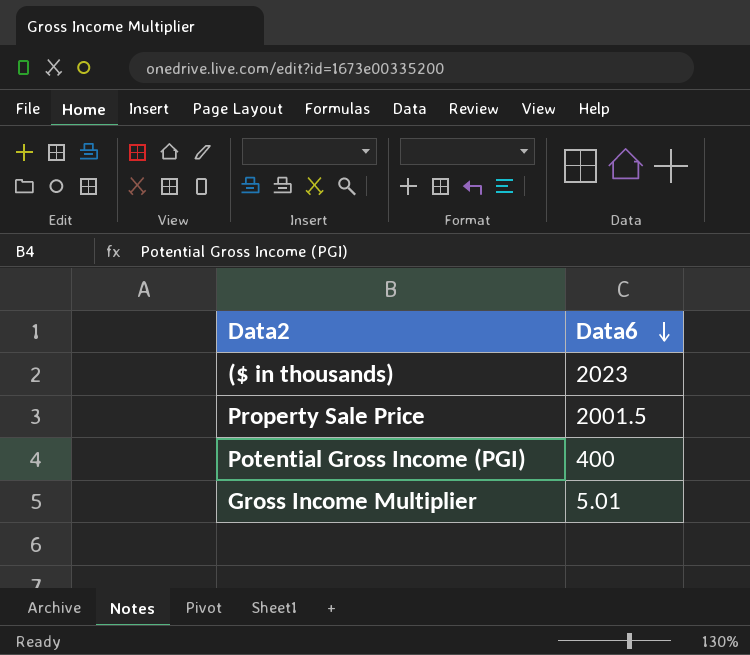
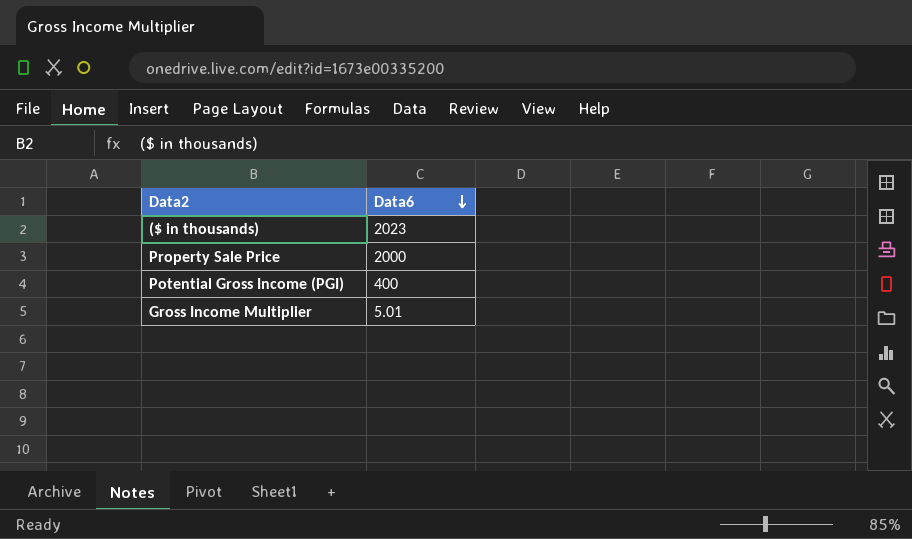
Property Sale Price | Data6: 2001.5 -> 2000

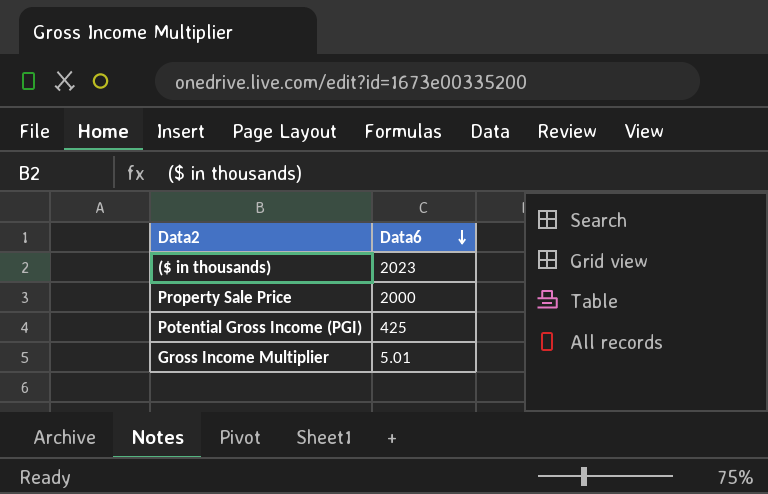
Potential Gross Income (PGI) | Data6: 400 -> 425

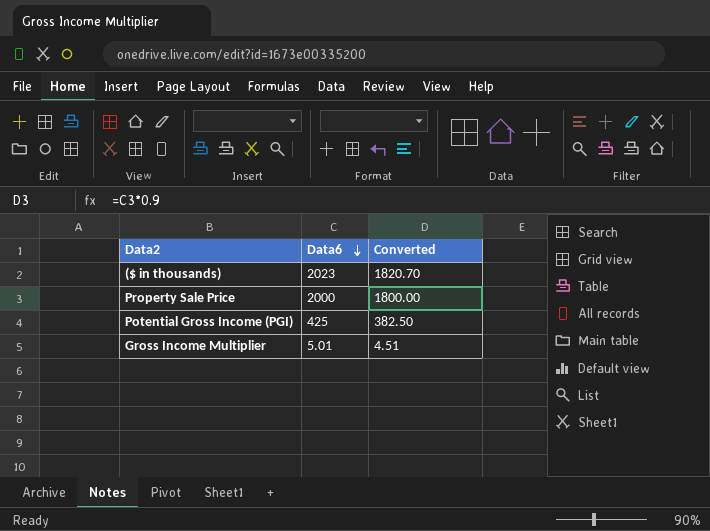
column Converted | formula: none -> [Data6] * 0.9

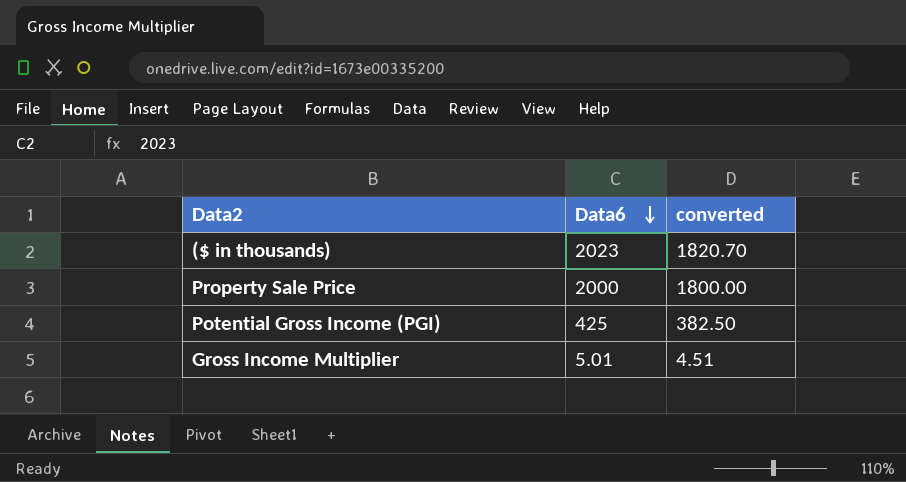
column name: Converted -> converted

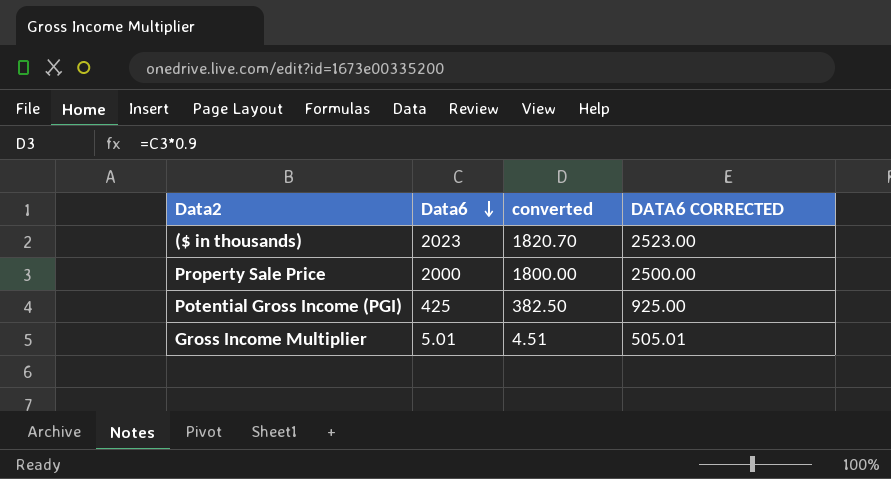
column DATA6 CORRECTED | formula: none -> [Data6] + 500

